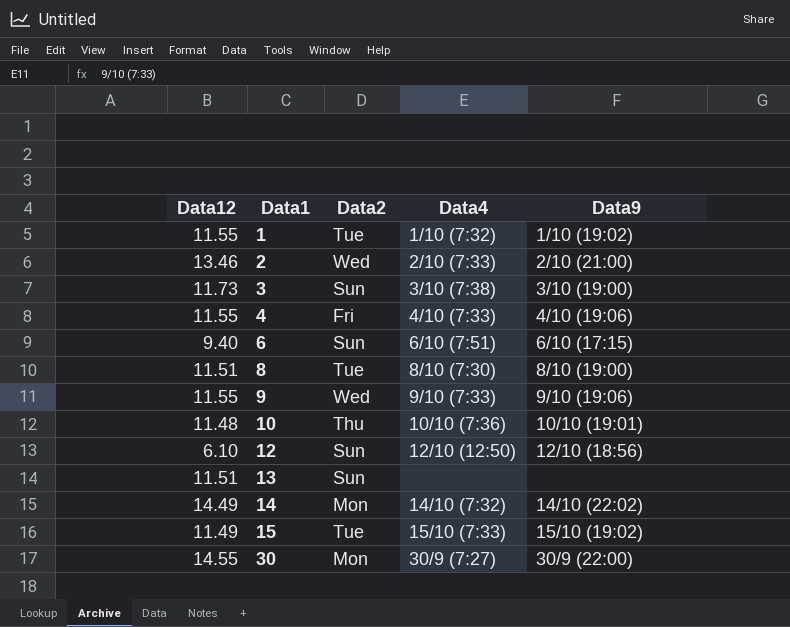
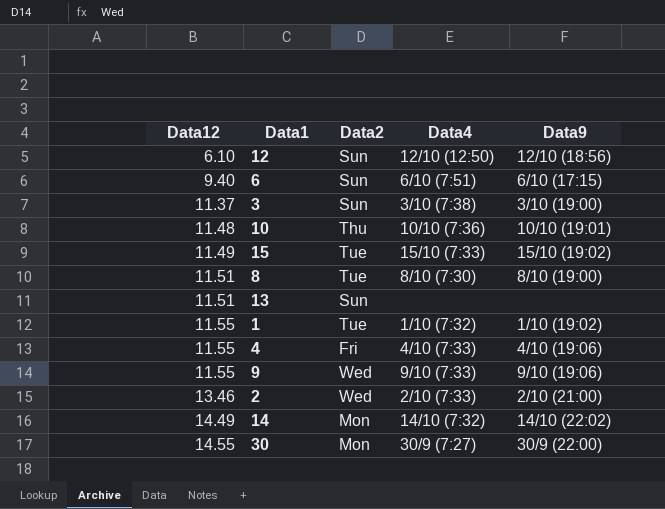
row order: Data1 ascending -> Data12 ascending
3 | Data12: 11.73 -> 11.37

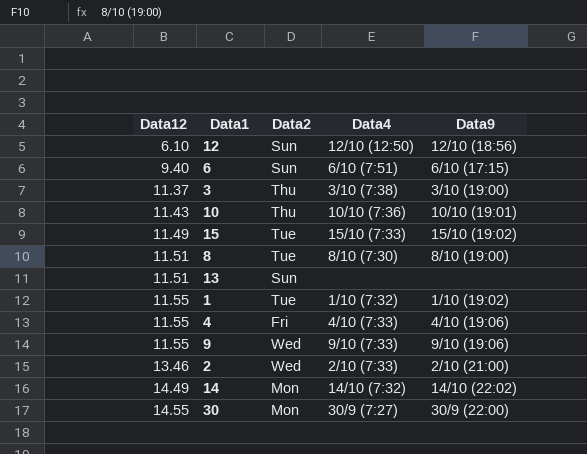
3 | Data2: Sun -> Thu
10 | Data12: 11.48 -> 11.43

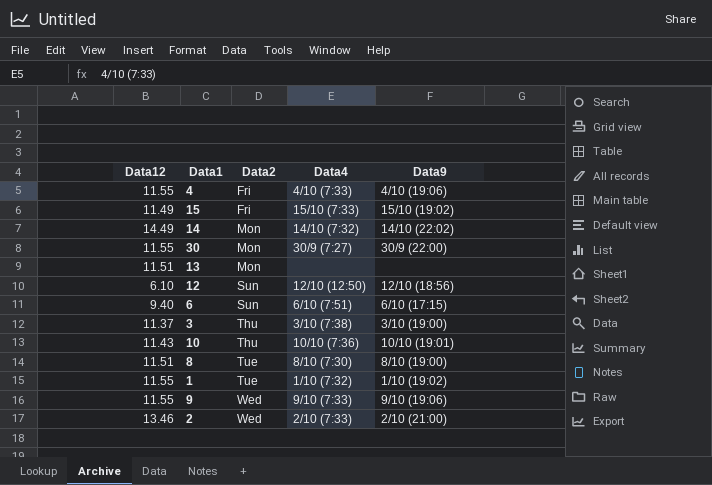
row order: Data12 ascending -> Data2 ascending
15 | Data2: Tue -> Fri
30 | Data12: 14.55 -> 11.55
13 | Data2: Sun -> Mon

